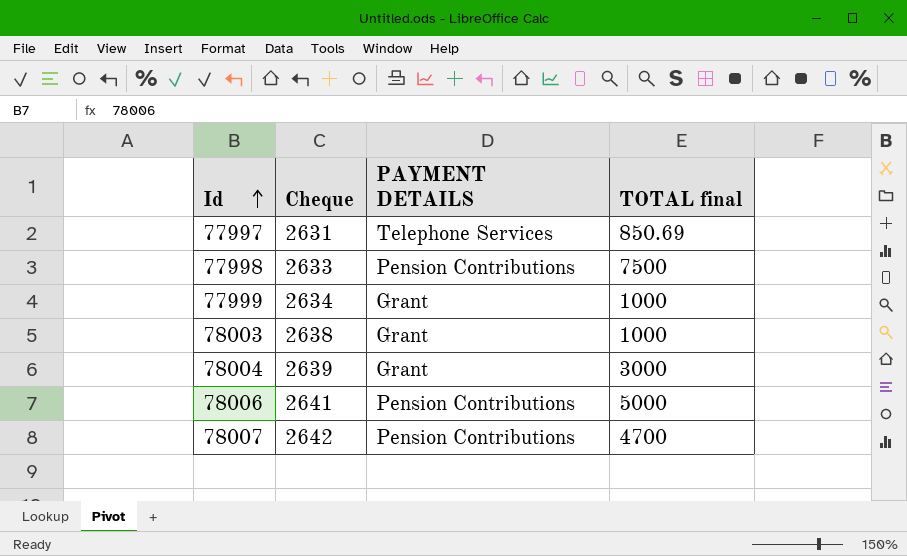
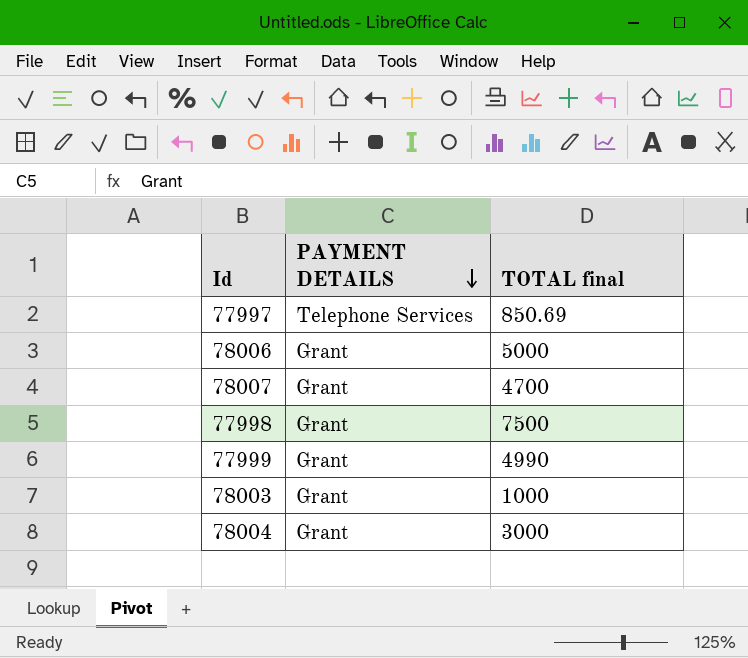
row order: Id ascending -> PAYMENT DETAILS descending
column Cheque | position: 2 -> none
78006 | PAYMENT DETAILS: Pension Contributions -> Grant
78007 | PAYMENT DETAILS: Pension Contributions -> Grant
77998 | PAYMENT DETAILS: Pension Contributions -> Grant
77999 | TOTAL final: 1000 -> 4990

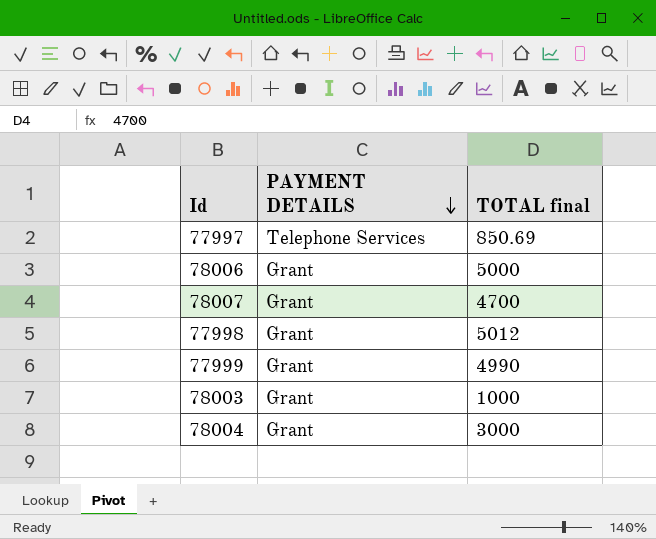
77998 | TOTAL final: 7500 -> 5012

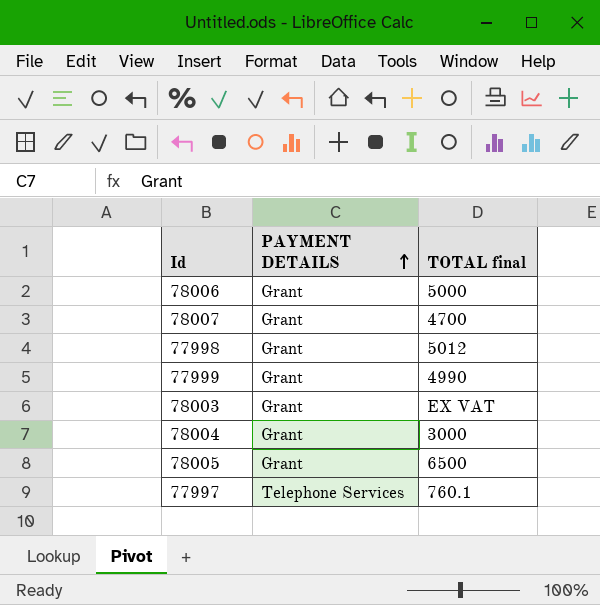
row order: PAYMENT DETAILS descending -> PAYMENT DETAILS ascending
78003 | TOTAL final: 1000 -> EX VAT
row 78005: none -> Grant | 6500
77997 | TOTAL final: 850.69 -> 760.1

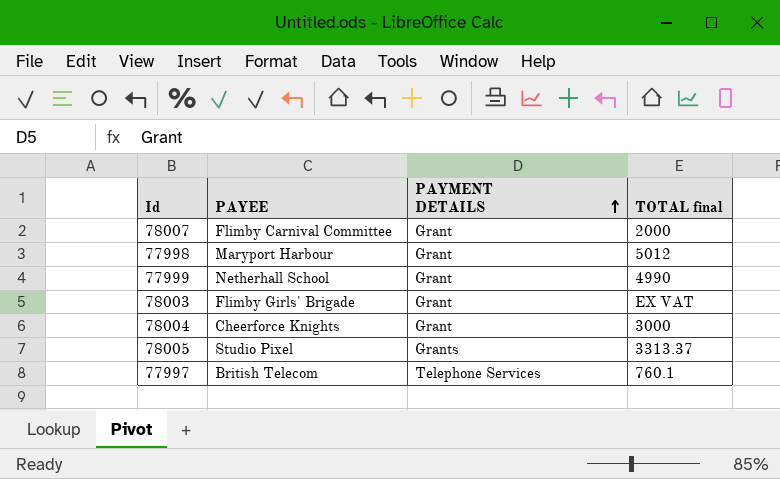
column PAYEE | position: none -> 2
row 78006: Grant | 5000 -> none
78007 | TOTAL final: 4700 -> 2000
78005 | PAYMENT DETAILS: Grant -> Grants
78005 | TOTAL final: 6500 -> 3313.37

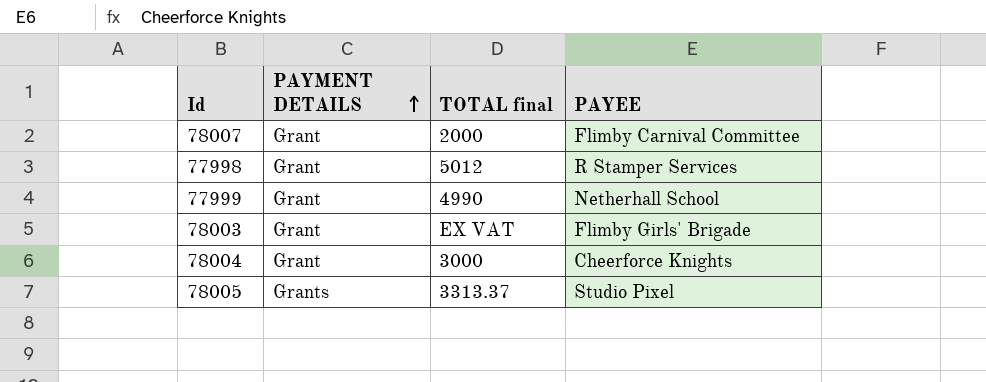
column PAYEE | position: 2 -> 4
row 77997: British Telecom | Telephone Services | 760.1 -> none
77998 | PAYEE: Maryport Harbour -> R Stamper Services

